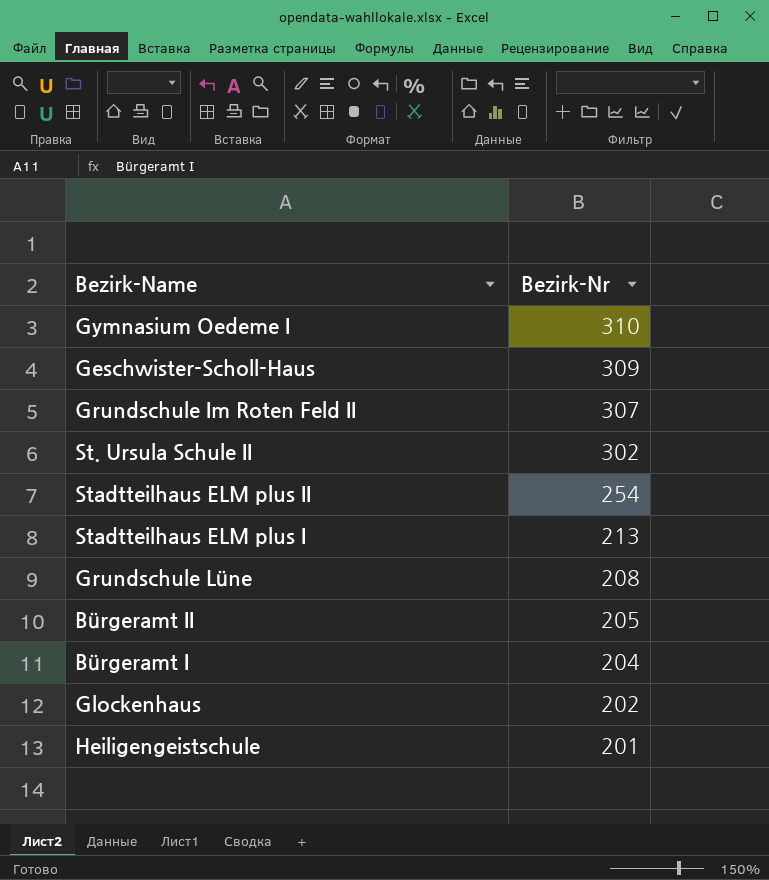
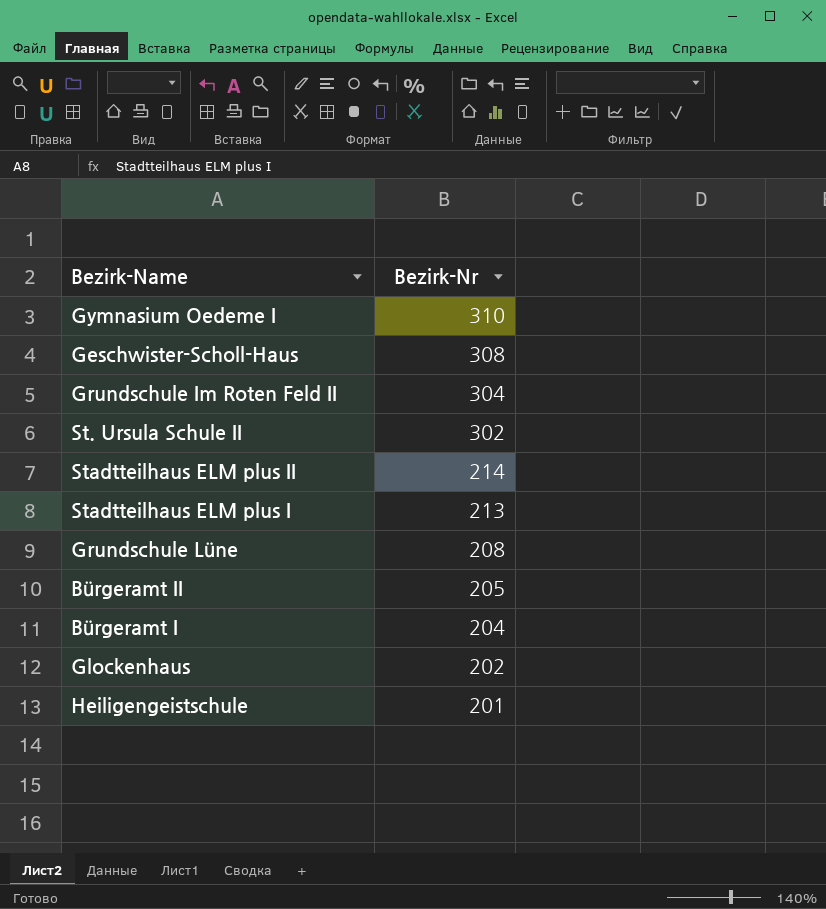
Geschwister-Scholl-Haus | Bezirk-Nr: 309 -> 308
Grundschule Im Roten Feld II | Bezirk-Nr: 307 -> 304
Stadtteilhaus ELM plus II | Bezirk-Nr: 254 -> 214

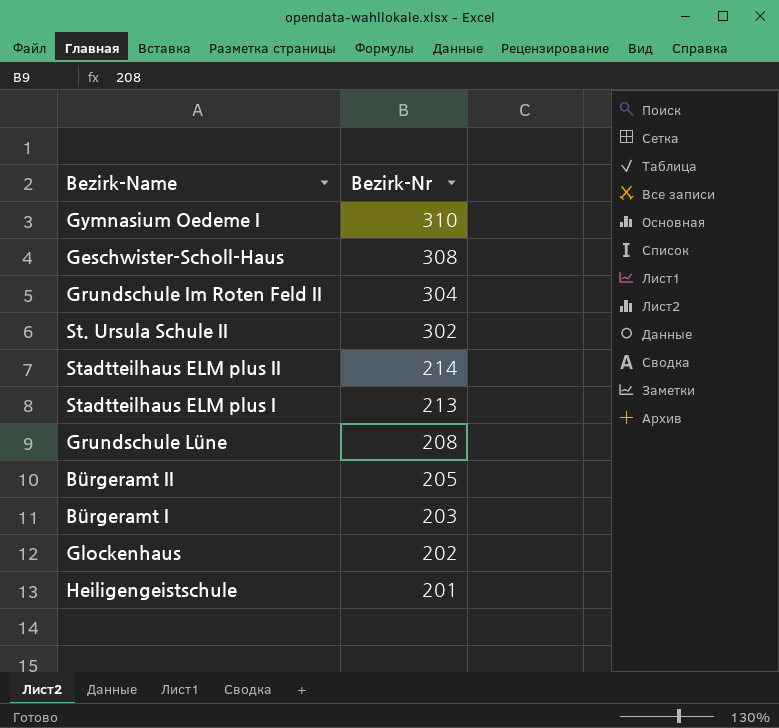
Bürgeramt I | Bezirk-Nr: 204 -> 203

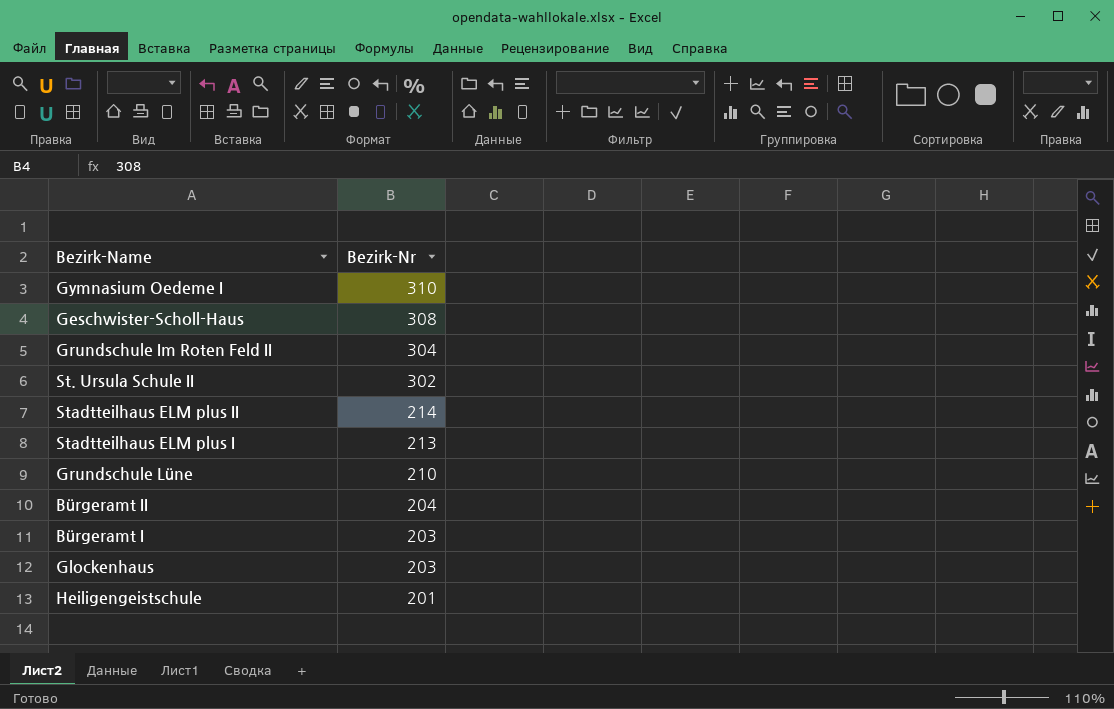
Grundschule Lüne | Bezirk-Nr: 208 -> 210
Bürgeramt II | Bezirk-Nr: 205 -> 204
Glockenhaus | Bezirk-Nr: 202 -> 203

